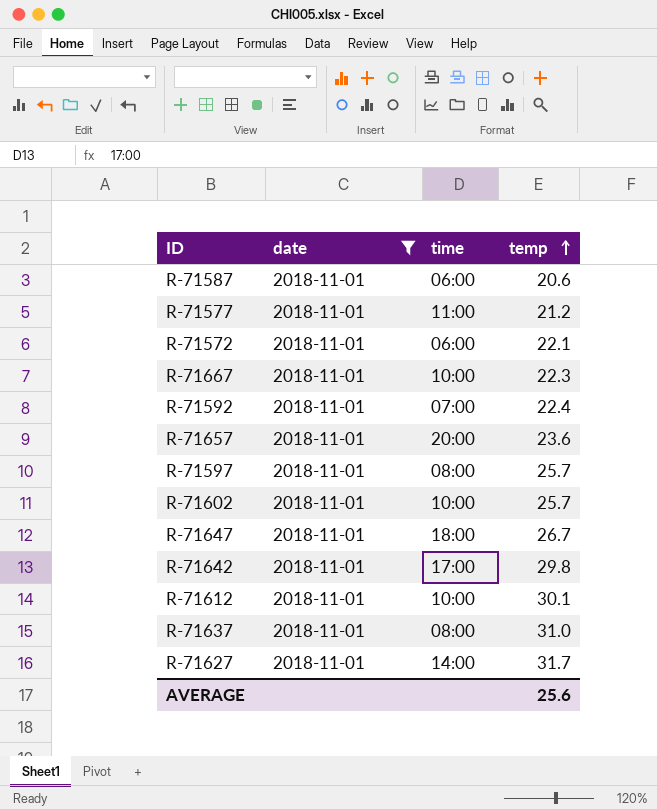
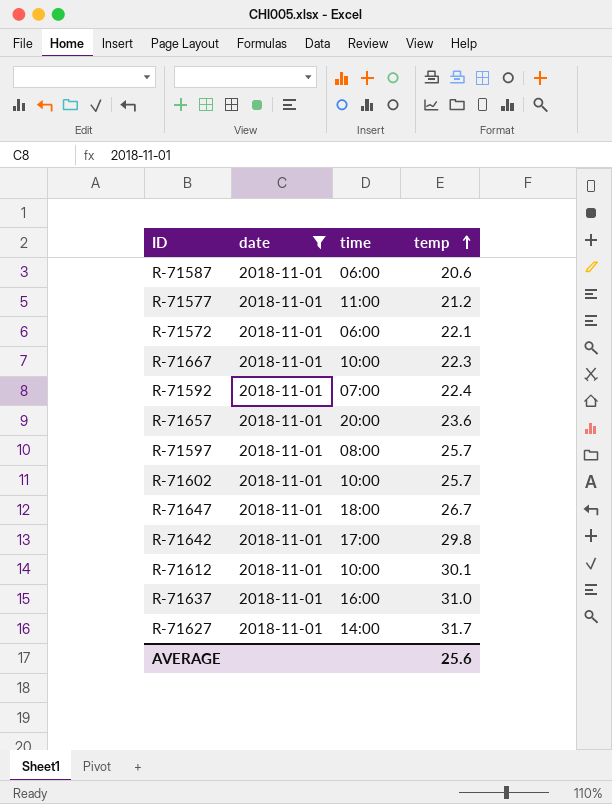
R-71637 | time: 08:00 -> 16:00

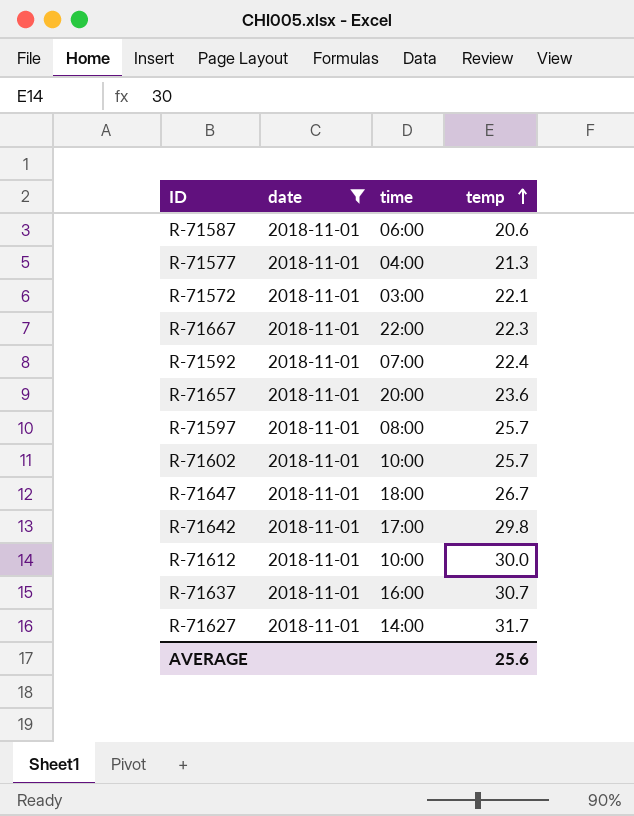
R-71577 | time: 11:00 -> 04:00
R-71577 | temp: 21.2 -> 21.3
R-71572 | time: 06:00 -> 03:00
R-71667 | time: 10:00 -> 22:00
R-71612 | temp: 30.1 -> 30.0
R-71637 | temp: 31.0 -> 30.7

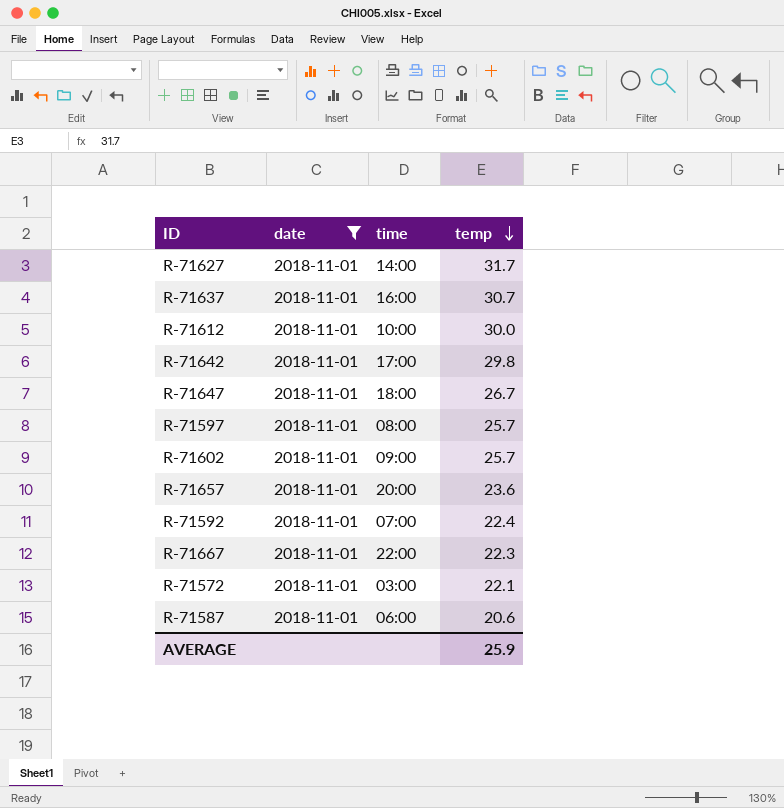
row order: temp ascending -> temp descending
row R-71577: 2018-11-01 | 04:00 | 21.3 -> none
R-71602 | time: 10:00 -> 09:00
AVERAGE | temp: 25.6 -> 25.9

